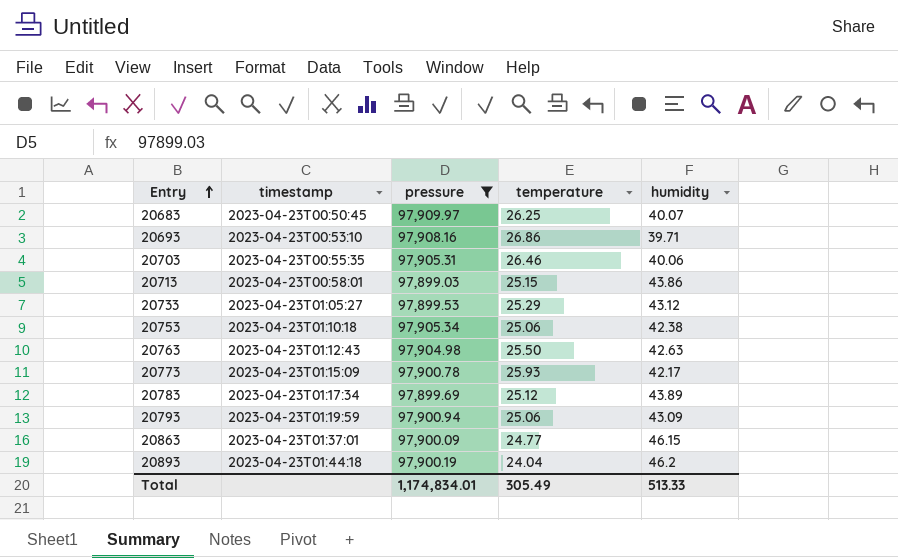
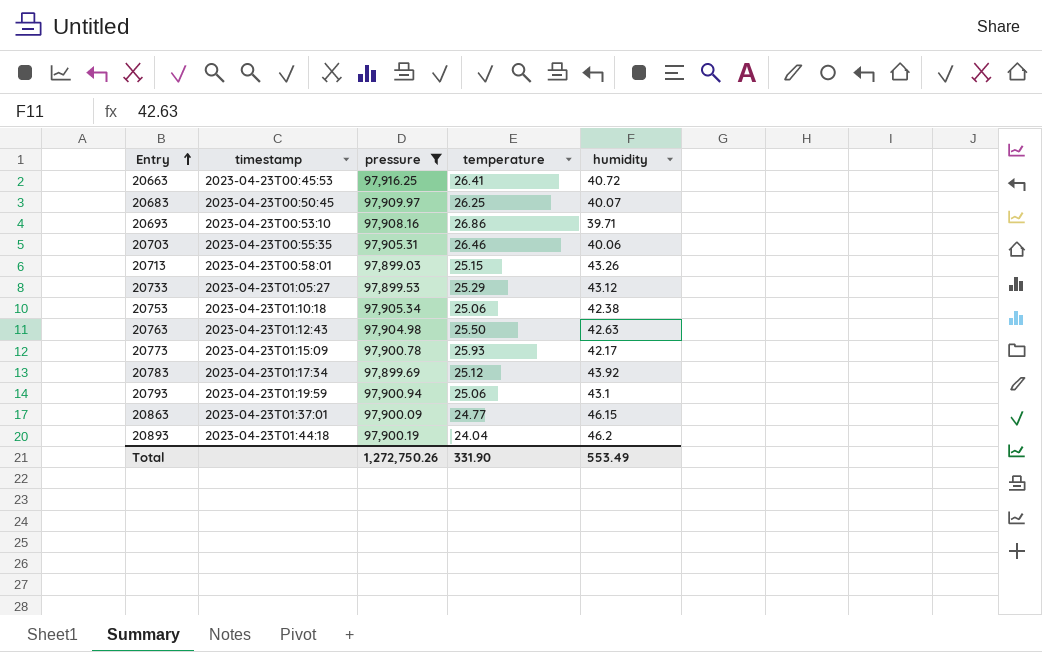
row 20663: none -> 2023-04-23T00:45:53 | 97,916.25 | 26.41 | 40.72
20713 | humidity: 43.86 -> 43.26
20783 | humidity: 43.89 -> 43.92
20793 | humidity: 43.09 -> 43.1
Total | pressure: 1,174,834.01 -> 1,272,750.26
Total | temperature: 305.49 -> 331.90
Total | humidity: 513.33 -> 553.49

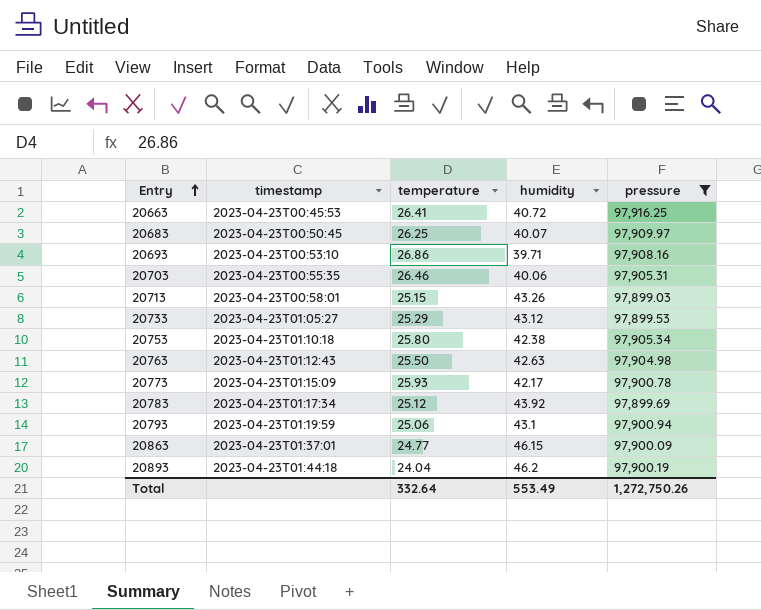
column pressure | position: 3 -> 5
20753 | temperature: 25.06 -> 25.80
Total | temperature: 331.90 -> 332.64

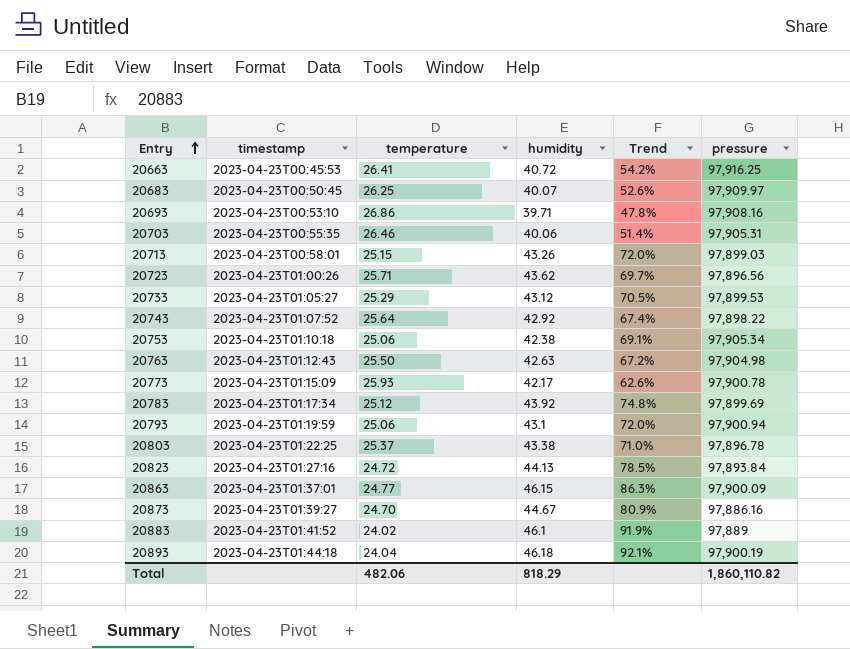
filter: pressure >= 97,899.03 -> none
column Trend | formula: none -> ([humidity] - [temperature]) / [temperature]
20753 | temperature: 25.80 -> 25.06
20893 | humidity: 46.2 -> 46.18
Total | temperature: 332.64 -> 482.06
Total | humidity: 553.49 -> 818.29
Total | pressure: 1,272,750.26 -> 1,860,110.82

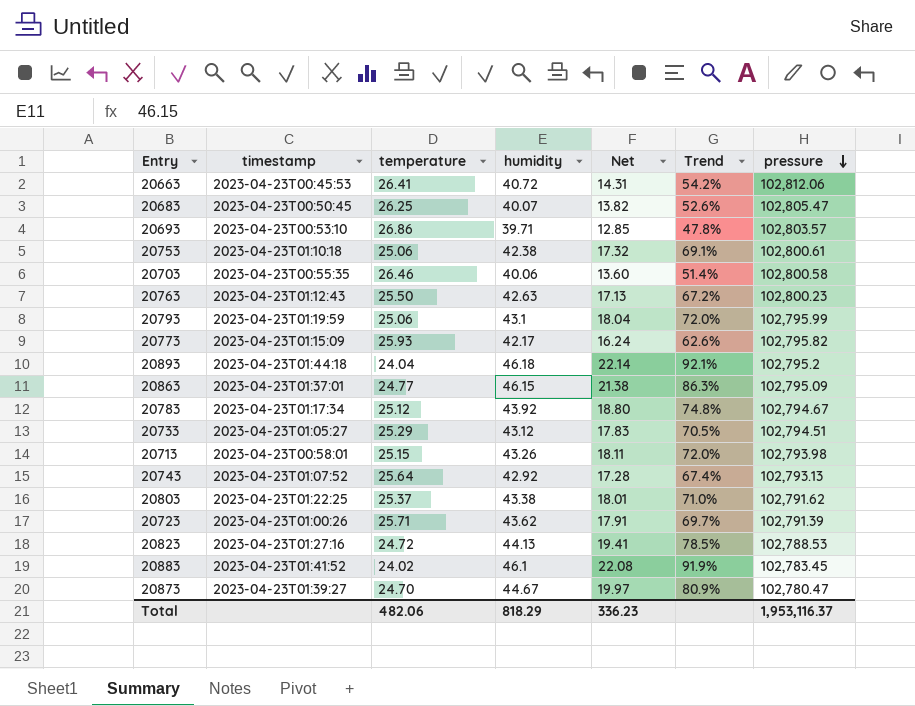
row order: Entry ascending -> pressure descending
column Net | formula: none -> [humidity] - [temperature]
20663 | pressure: 97,916.25 -> 102,812.06
20683 | pressure: 97,909.97 -> 102,805.47
20693 | pressure: 97,908.16 -> 102,803.57
20753 | pressure: 97,905.34 -> 102,800.61
20703 | pressure: 97,905.31 -> 102,800.58
20763 | pressure: 97,904.98 -> 102,800.23
20793 | pressure: 97,900.94 -> 102,795.99
20773 | pressure: 97,900.78 -> 102,795.82
20893 | pressure: 97,900.19 -> 102,795.2
20863 | pressure: 97,900.09 -> 102,795.09
20783 | pressure: 97,899.69 -> 102,794.67
20733 | pressure: 97,899.53 -> 102,794.51
20713 | pressure: 97,899.03 -> 102,793.98
20743 | pressure: 97,898.22 -> 102,793.13
20803 | pressure: 97,896.78 -> 102,791.62
20723 | pressure: 97,896.56 -> 102,791.39
20823 | pressure: 97,893.84 -> 102,788.53
20883 | pressure: 97,889 -> 102,783.45
20873 | pressure: 97,886.16 -> 102,780.47
Total | pressure: 1,860,110.82 -> 1,953,116.37

